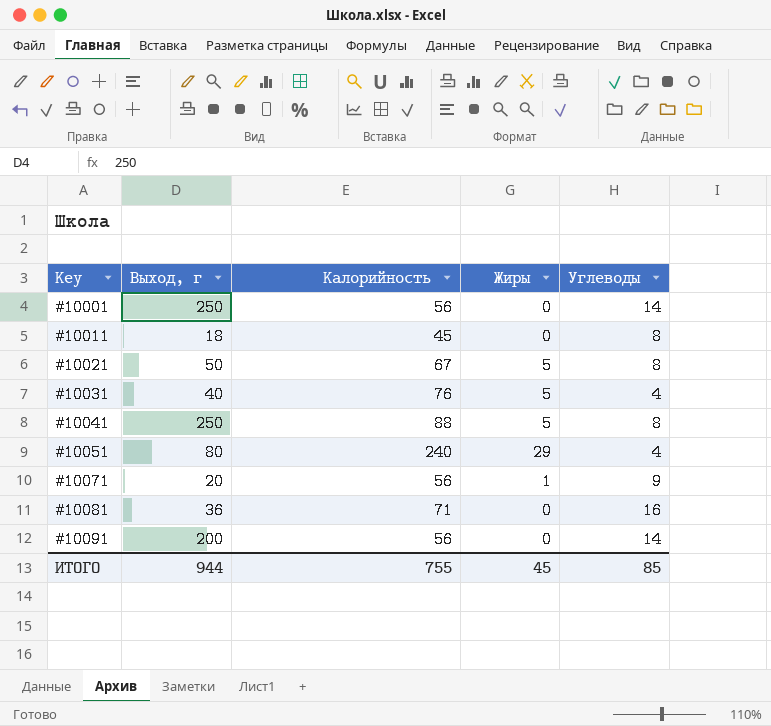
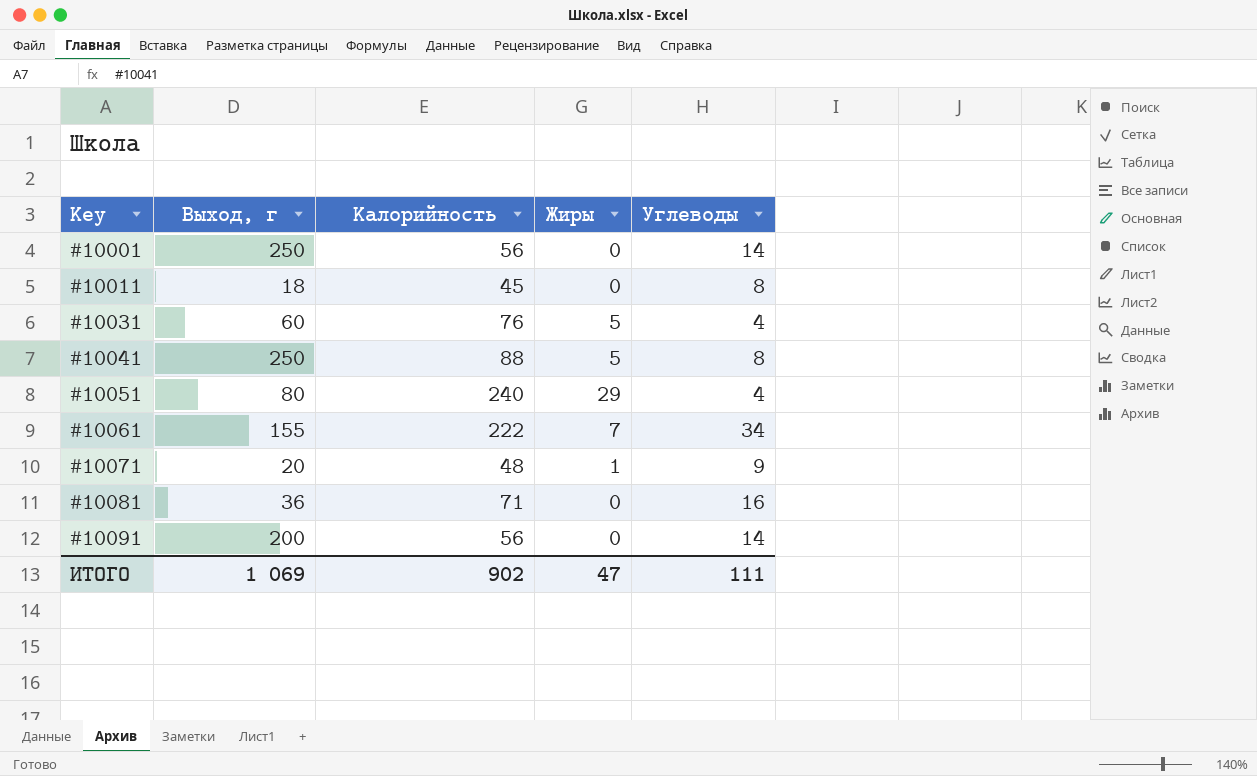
row #10021: 50 | 67 | 5 | 8 -> none
#10031 | Выход, г: 40 -> 60
row #10061: none -> 155 | 222 | 7 | 34
#10071 | Калорийность: 56 -> 48
ИТОГО | Выход, г: 944 -> 1 069
ИТОГО | Калорийность: 755 -> 902
ИТОГО | Жиры: 45 -> 47
ИТОГО | Углеводы: 85 -> 111

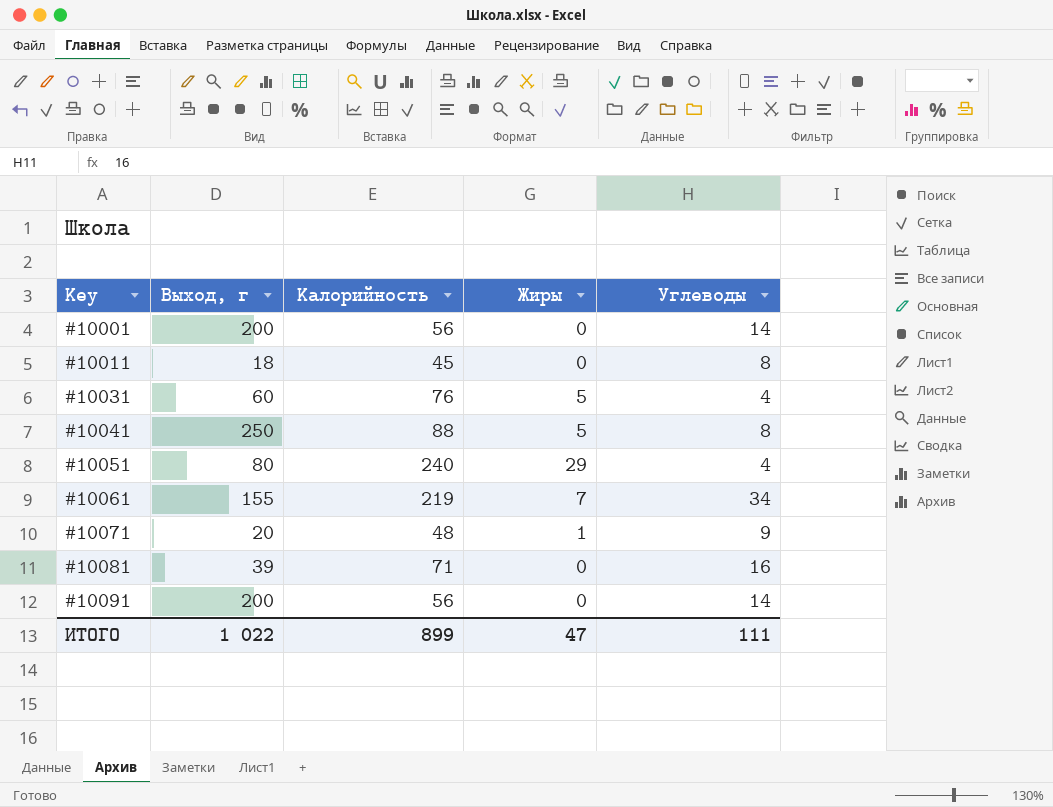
#10001 | Выход, г: 250 -> 200
#10061 | Калорийность: 222 -> 219
#10081 | Выход, г: 36 -> 39
ИТОГО | Выход, г: 1 069 -> 1 022
ИТОГО | Калорийность: 902 -> 899

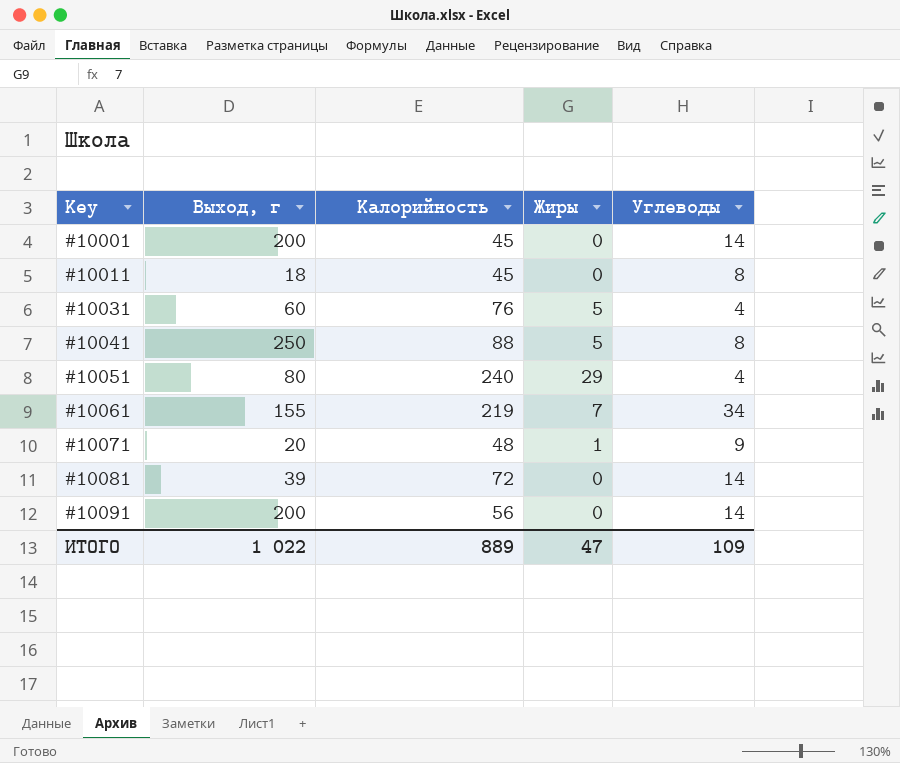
#10001 | Калорийность: 56 -> 45
#10081 | Калорийность: 71 -> 72
#10081 | Углеводы: 16 -> 14
ИТОГО | Калорийность: 899 -> 889
ИТОГО | Углеводы: 111 -> 109

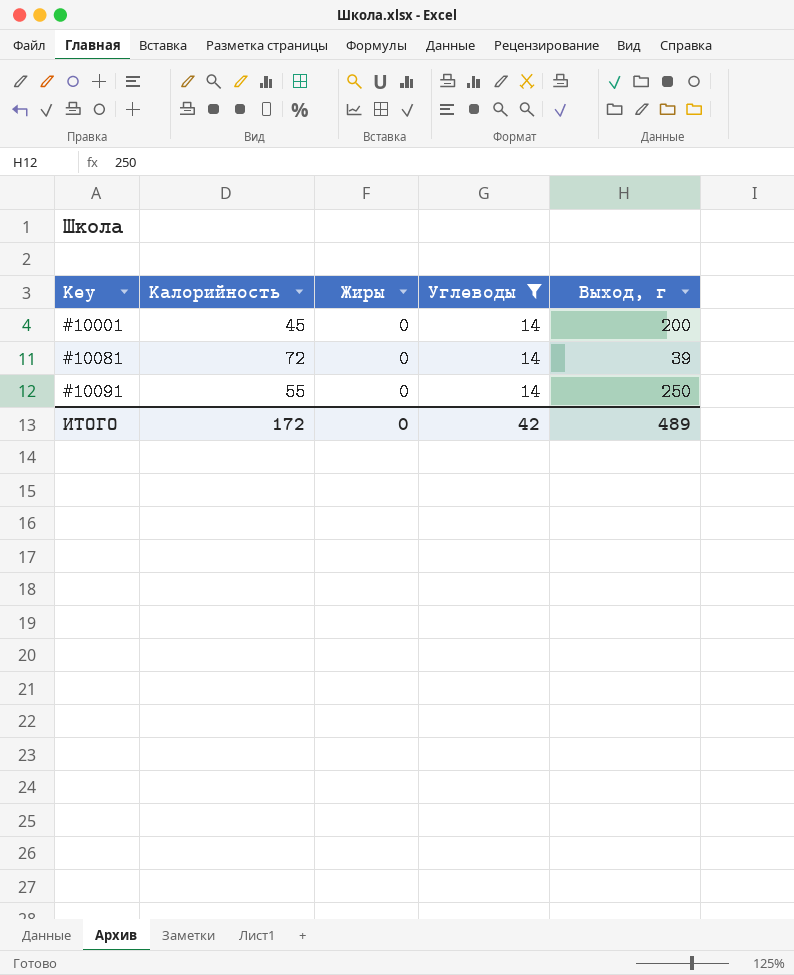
filter: none -> Углеводы = 14
column Выход, г | position: 2 -> 5
#10091 | Калорийность: 56 -> 55
#10091 | Выход, г: 200 -> 250
ИТОГО | Калорийность: 889 -> 172
ИТОГО | Жиры: 47 -> 0
ИТОГО | Углеводы: 109 -> 42
ИТОГО | Выход, г: 1 022 -> 489

